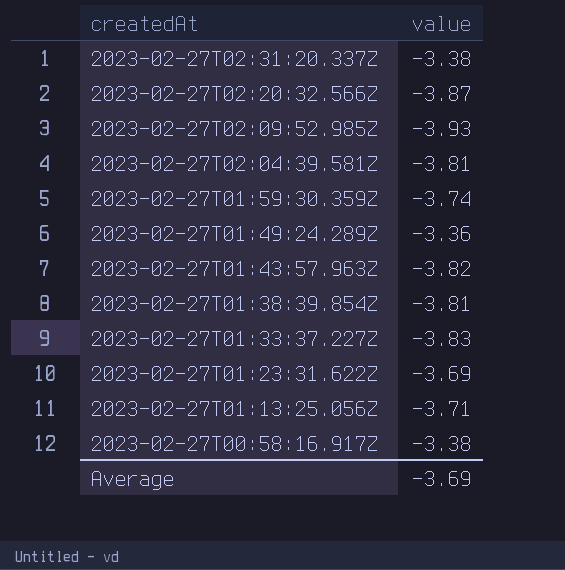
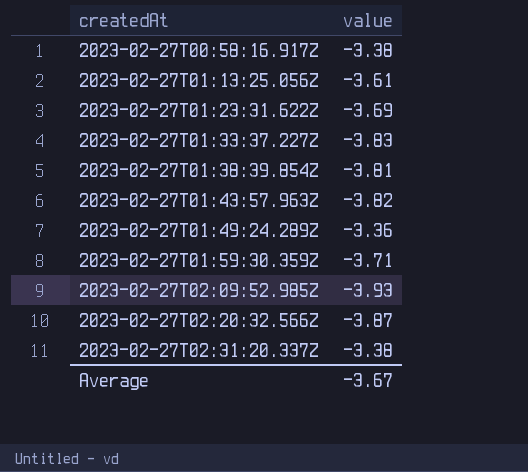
row order: createdAt descending -> createdAt ascending
row 2023-02-27T02:04:39.581Z: -3.81 -> none
2023-02-27T01:13:25.056Z | value: -3.71 -> -3.61
2023-02-27T01:59:30.359Z | value: -3.74 -> -3.71
Average | value: -3.69 -> -3.67

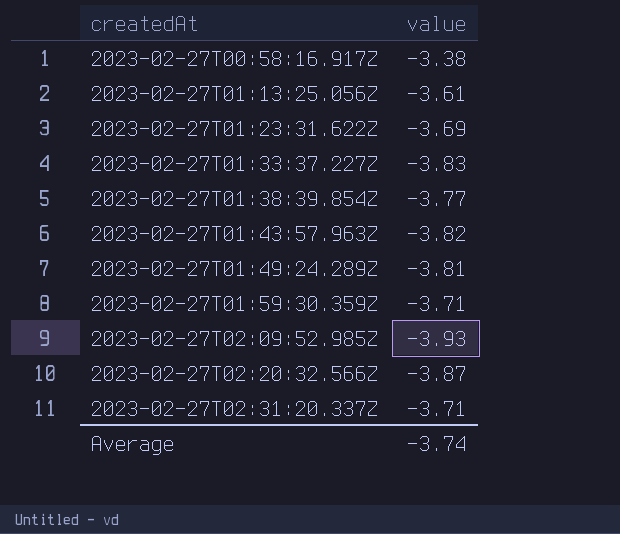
2023-02-27T01:38:39.854Z | value: -3.81 -> -3.77
2023-02-27T01:49:24.289Z | value: -3.36 -> -3.81
2023-02-27T02:31:20.337Z | value: -3.38 -> -3.71
Average | value: -3.67 -> -3.74

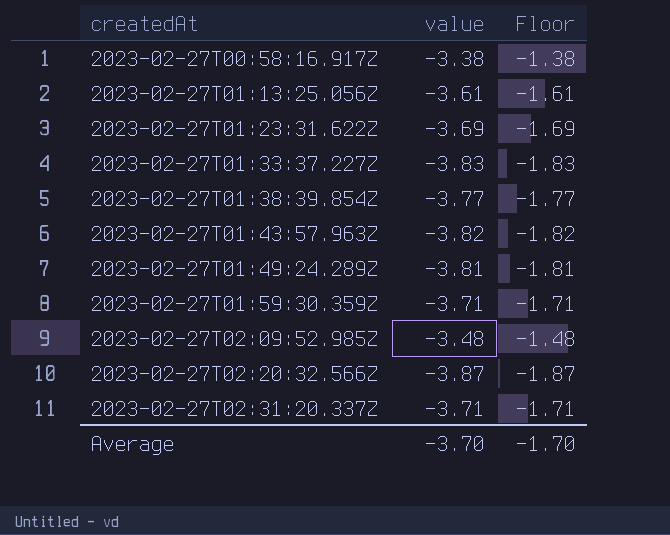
column Floor | formula: none -> [value] + 2
2023-02-27T02:09:52.985Z | value: -3.93 -> -3.48
Average | value: -3.74 -> -3.70

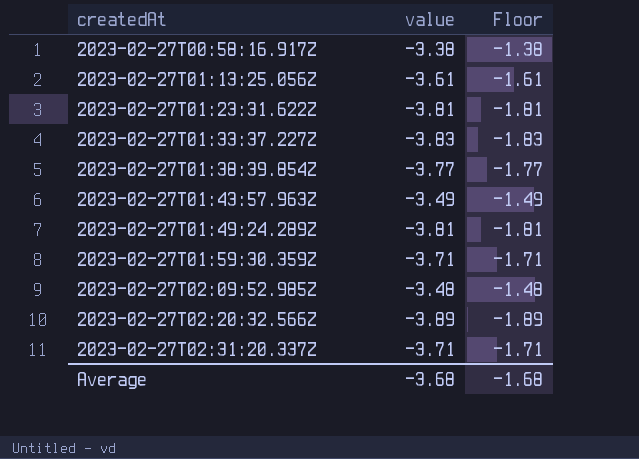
2023-02-27T01:23:31.622Z | value: -3.69 -> -3.81
2023-02-27T01:23:31.622Z | Floor: -1.69 -> -1.81
2023-02-27T01:43:57.963Z | value: -3.82 -> -3.49
2023-02-27T01:43:57.963Z | Floor: -1.82 -> -1.49
2023-02-27T02:20:32.566Z | value: -3.87 -> -3.89
2023-02-27T02:20:32.566Z | Floor: -1.87 -> -1.89
Average | value: -3.70 -> -3.68
Average | Floor: -1.70 -> -1.68

